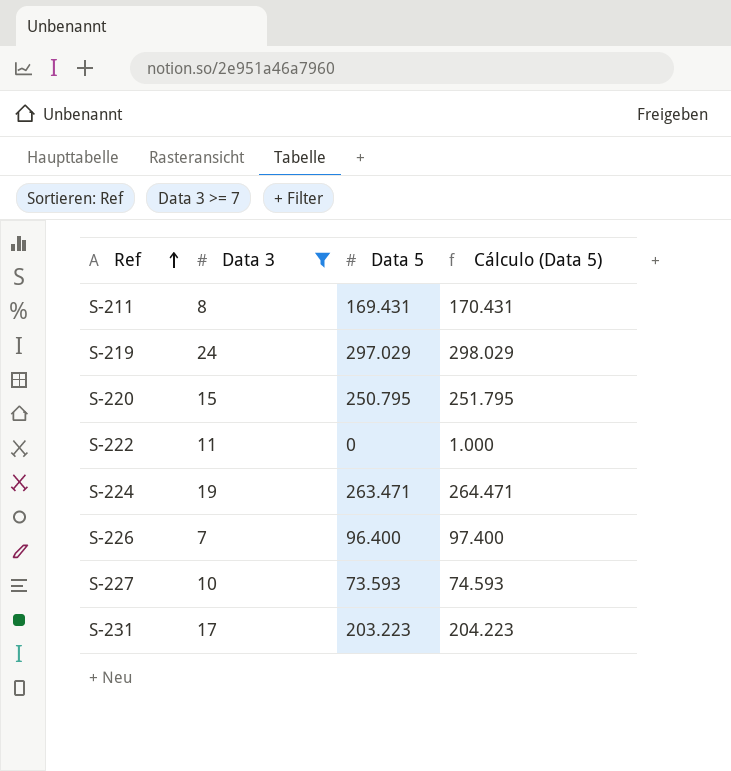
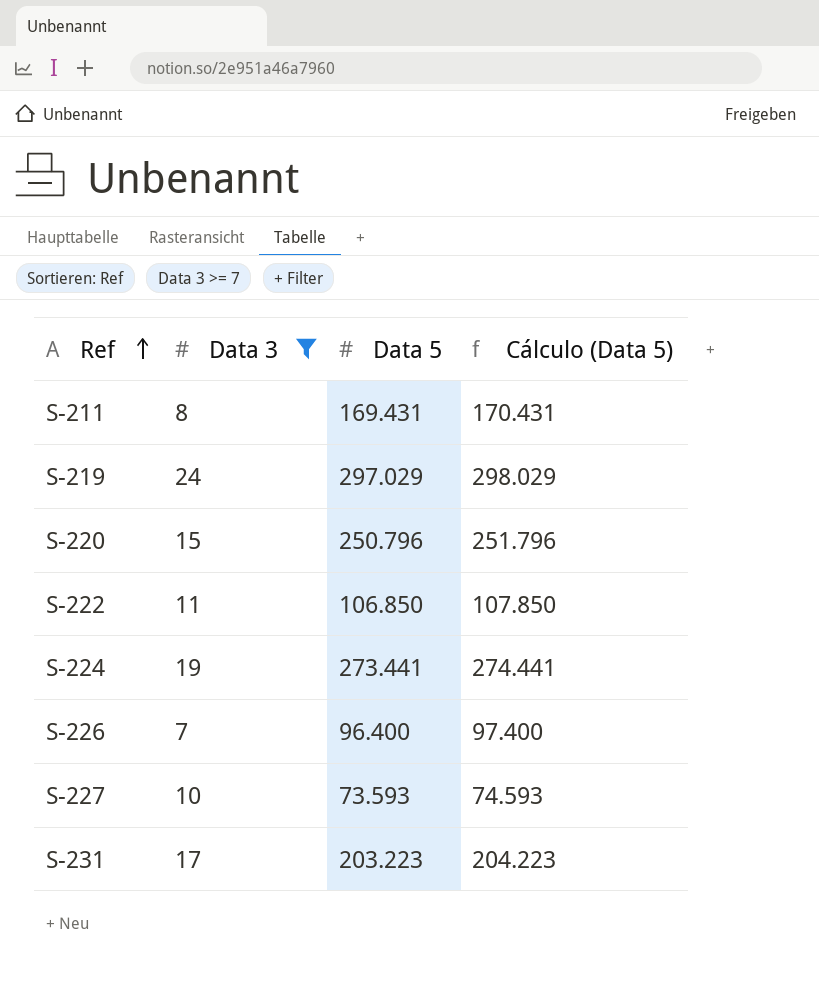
S-220 | Data 5: 250.795 -> 250.796
S-220 | Cálculo (Data 5): 251.795 -> 251.796
S-222 | Data 5: 0 -> 106.850
S-222 | Cálculo (Data 5): 1.000 -> 107.850
S-224 | Data 5: 263.471 -> 273.441
S-224 | Cálculo (Data 5): 264.471 -> 274.441

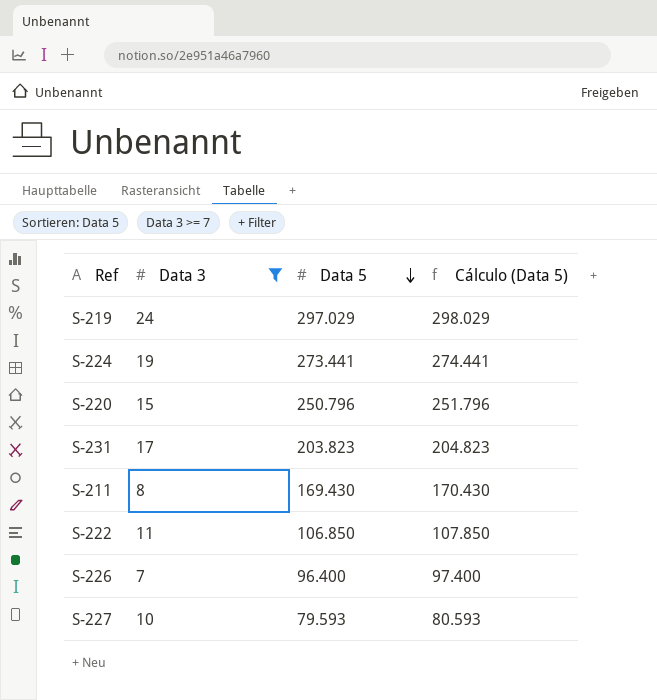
row order: Ref ascending -> Data 5 descending
S-231 | Data 5: 203.223 -> 203.823
S-231 | Cálculo (Data 5): 204.223 -> 204.823
S-211 | Data 5: 169.431 -> 169.430
S-211 | Cálculo (Data 5): 170.431 -> 170.430
S-227 | Data 5: 73.593 -> 79.593
S-227 | Cálculo (Data 5): 74.593 -> 80.593

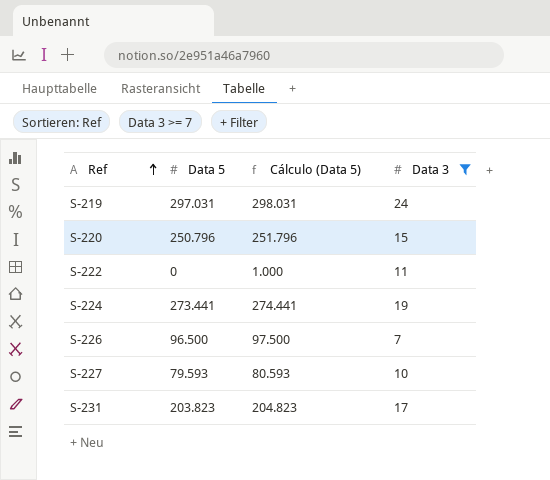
row order: Data 5 descending -> Ref ascending
column Data 3 | position: 2 -> 4
row S-211: 8 | 169.430 | 170.430 -> none
S-219 | Data 5: 297.029 -> 297.031
S-219 | Cálculo (Data 5): 298.029 -> 298.031
S-222 | Data 5: 106.850 -> 0
S-222 | Cálculo (Data 5): 107.850 -> 1.000
S-226 | Data 5: 96.400 -> 96.500
S-226 | Cálculo (Data 5): 97.400 -> 97.500

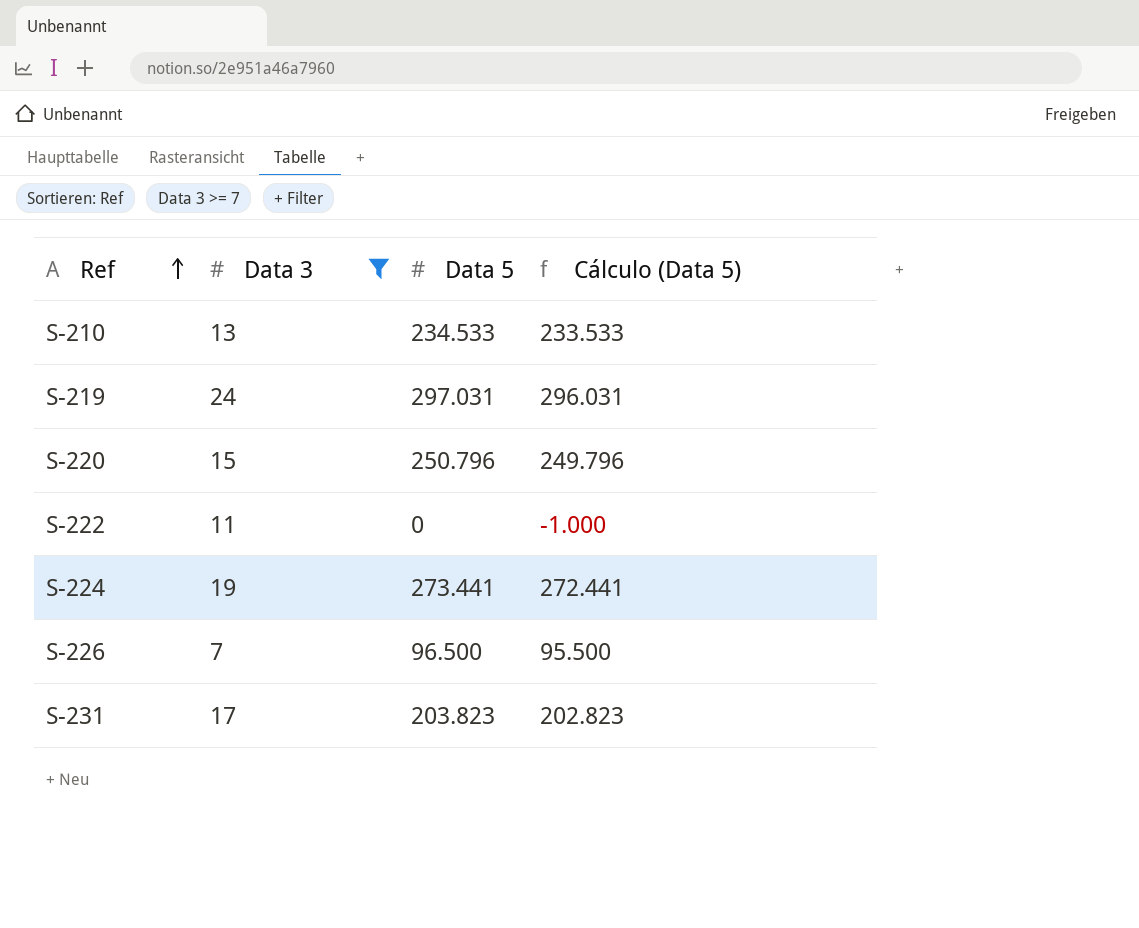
column Data 3 | position: 4 -> 2
column Cálculo (Data 5) | formula: [Data 5] + 1000 -> [Data 5] - 1000
row S-227: 79.593 | 80.593 | 10 -> none
row S-210: none -> 13 | 234.533 | 233.533

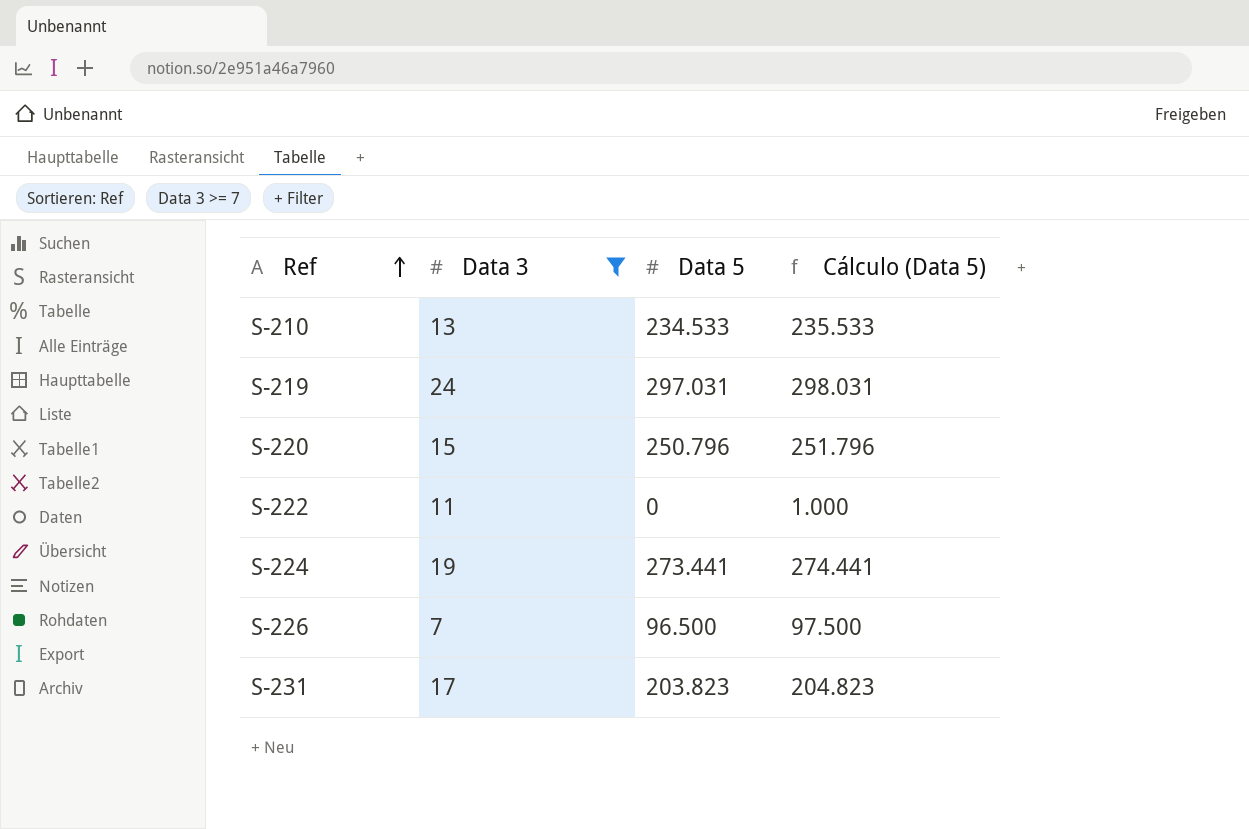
column Cálculo (Data 5) | formula: [Data 5] - 1000 -> [Data 5] + 1000

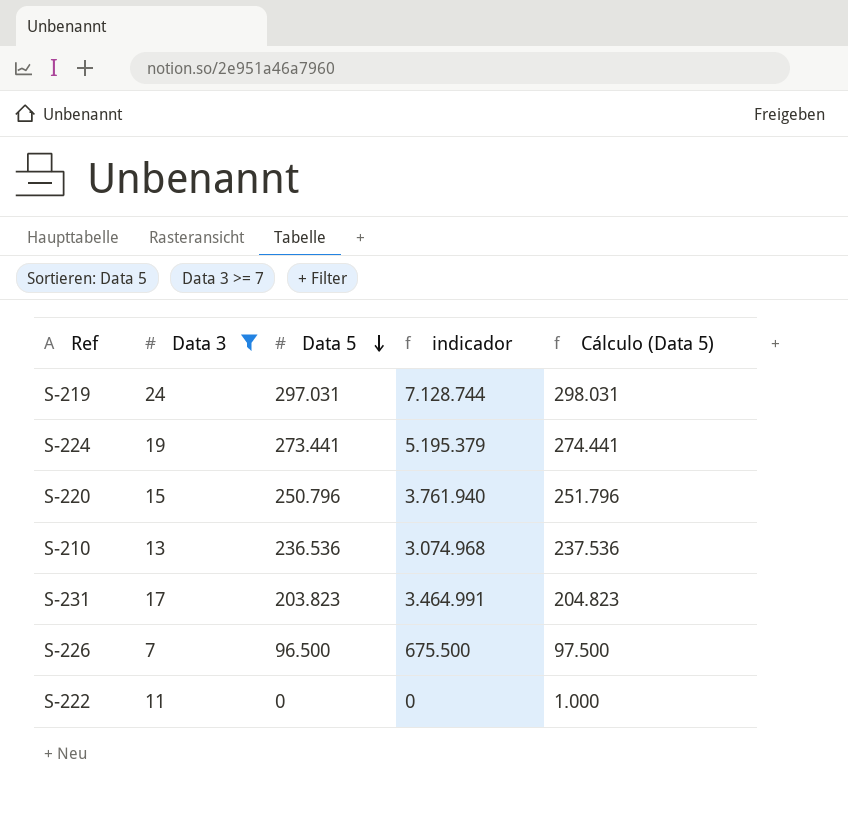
row order: Ref ascending -> Data 5 descending
column indicador | formula: none -> [Data 3] * [Data 5]
S-210 | Data 5: 234.533 -> 236.536
S-210 | Cálculo (Data 5): 235.533 -> 237.536

